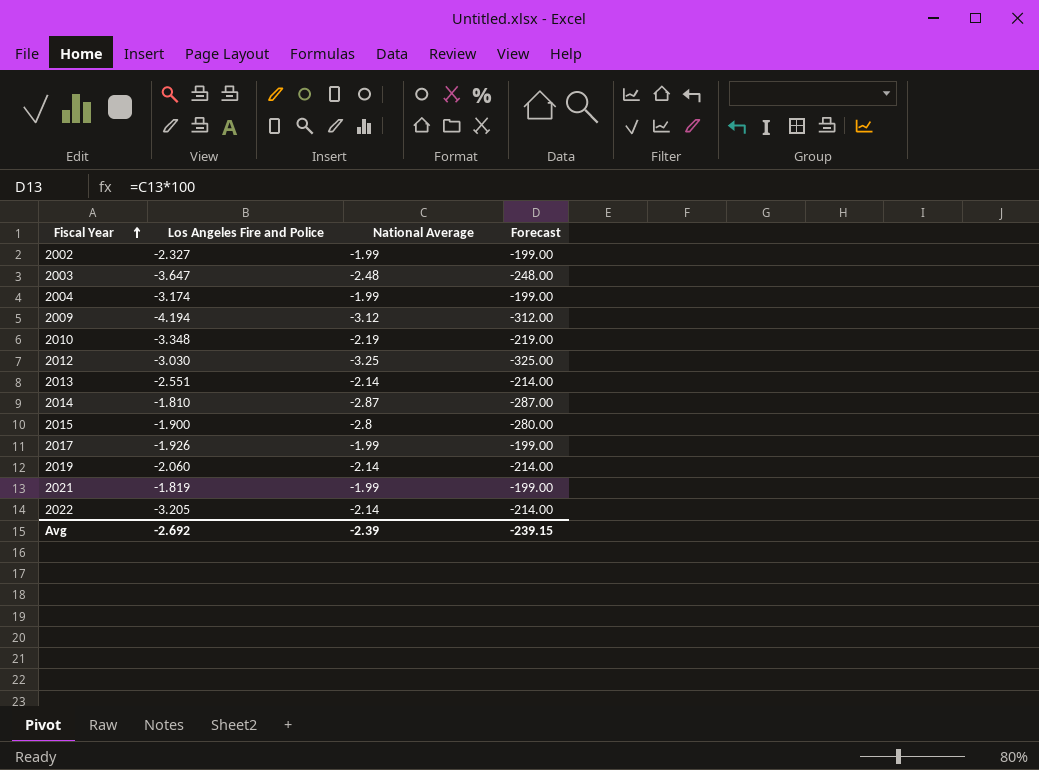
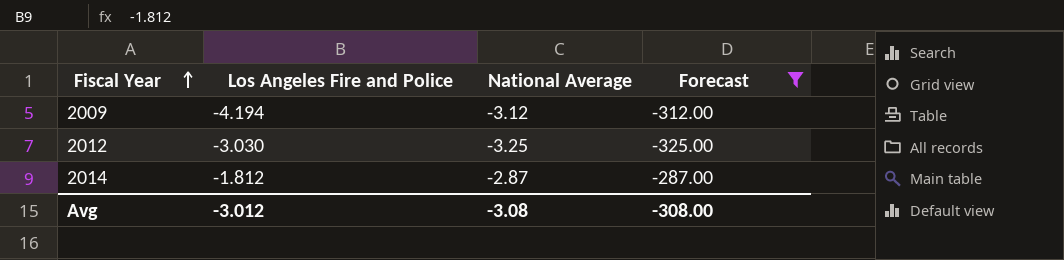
filter: none -> Forecast <= -287.00
2014 | Los Angeles Fire and Police: -1.810 -> -1.812
Avg | Los Angeles Fire and Police: -2.692 -> -3.012
Avg | National Average: -2.39 -> -3.08
Avg | Forecast: -239.15 -> -308.00

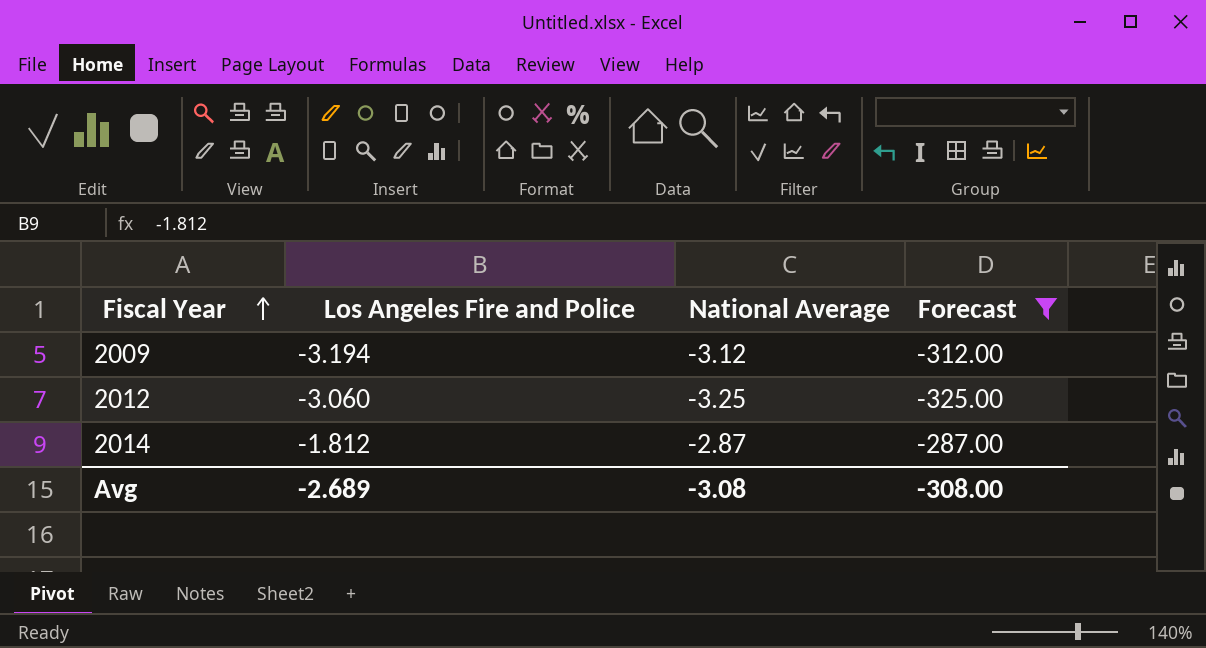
2009 | Los Angeles Fire and Police: -4.194 -> -3.194
2012 | Los Angeles Fire and Police: -3.030 -> -3.060
Avg | Los Angeles Fire and Police: -3.012 -> -2.689

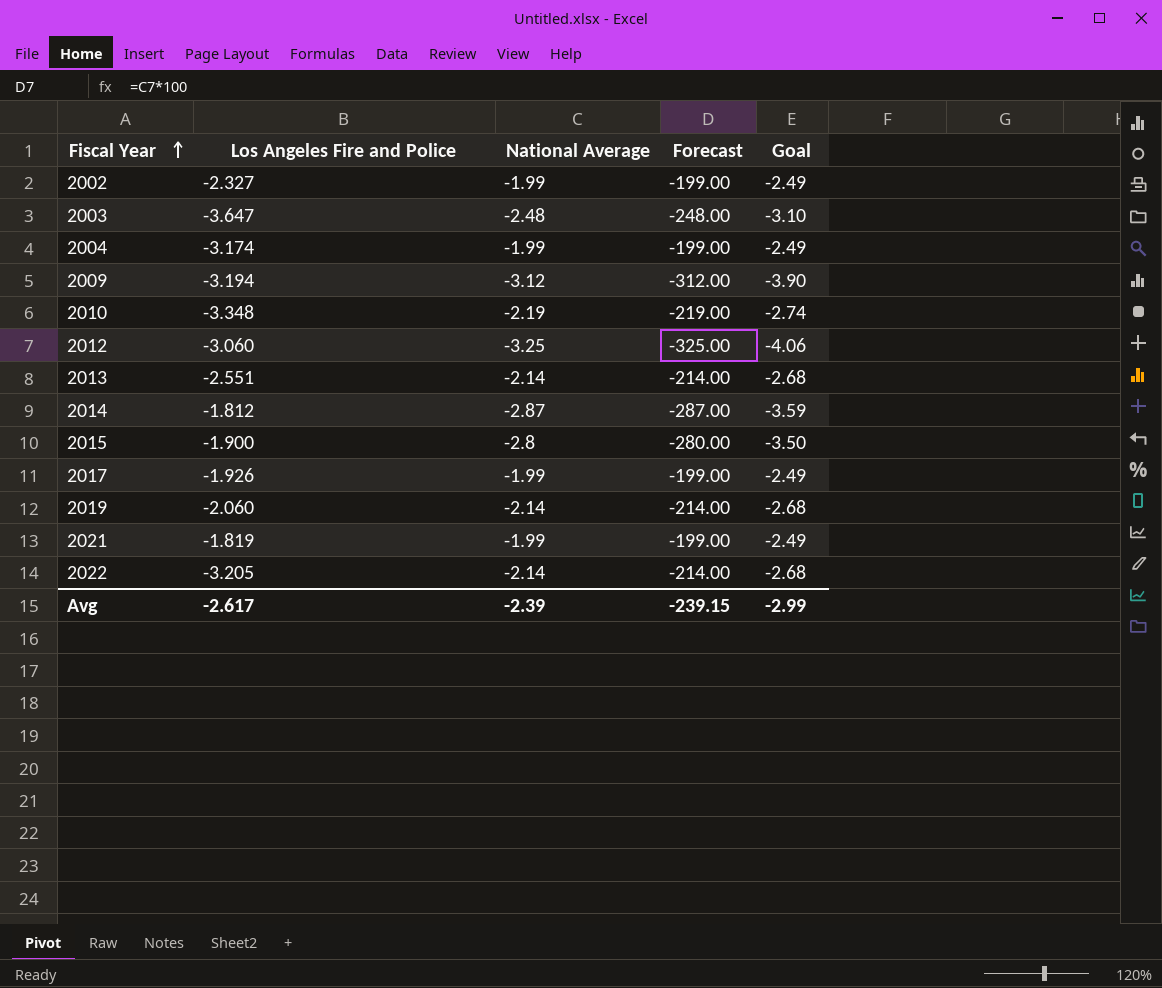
filter: Forecast <= -287.00 -> none
column Goal | formula: none -> [National Average] * 1.25
Avg | Los Angeles Fire and Police: -2.689 -> -2.617
Avg | National Average: -3.08 -> -2.39
Avg | Forecast: -308.00 -> -239.15

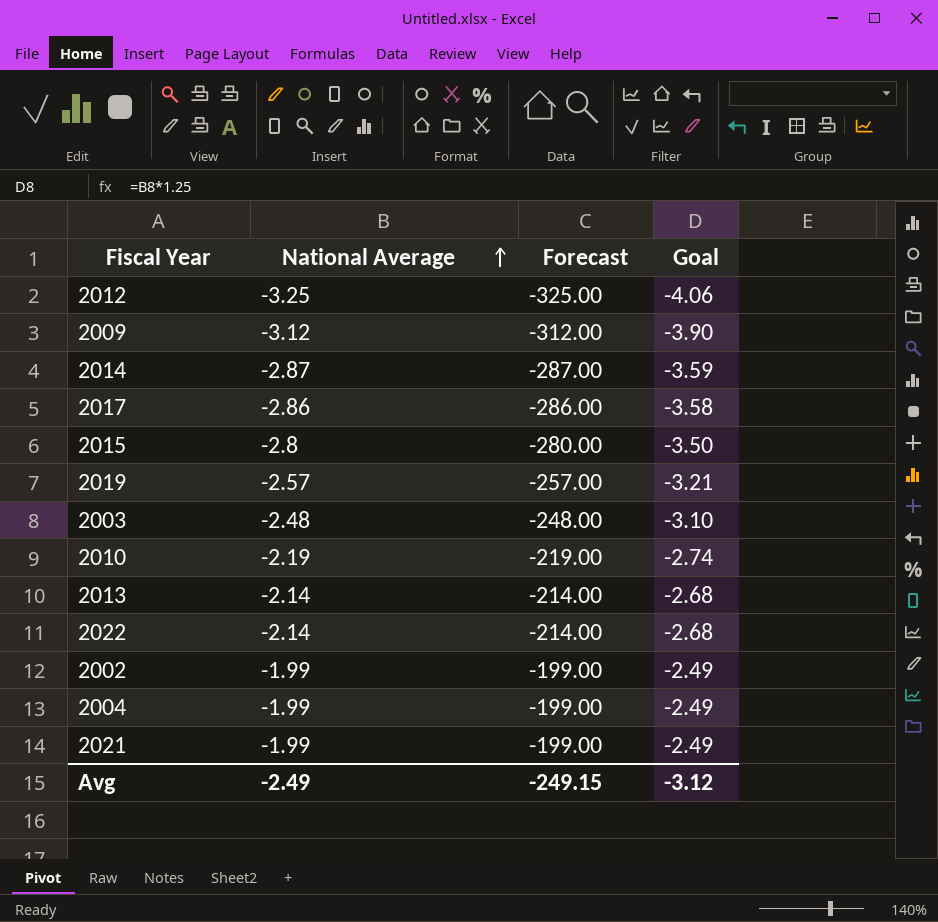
row order: Fiscal Year ascending -> National Average ascending
column Los Angeles Fire and Police | position: 2 -> none
2017 | National Average: -1.99 -> -2.86
2017 | Forecast: -199.00 -> -286.00
2017 | Goal: -2.49 -> -3.58
2019 | National Average: -2.14 -> -2.57
2019 | Forecast: -214.00 -> -257.00
2019 | Goal: -2.68 -> -3.21
Avg | National Average: -2.39 -> -2.49
Avg | Forecast: -239.15 -> -249.15
Avg | Goal: -2.99 -> -3.12

